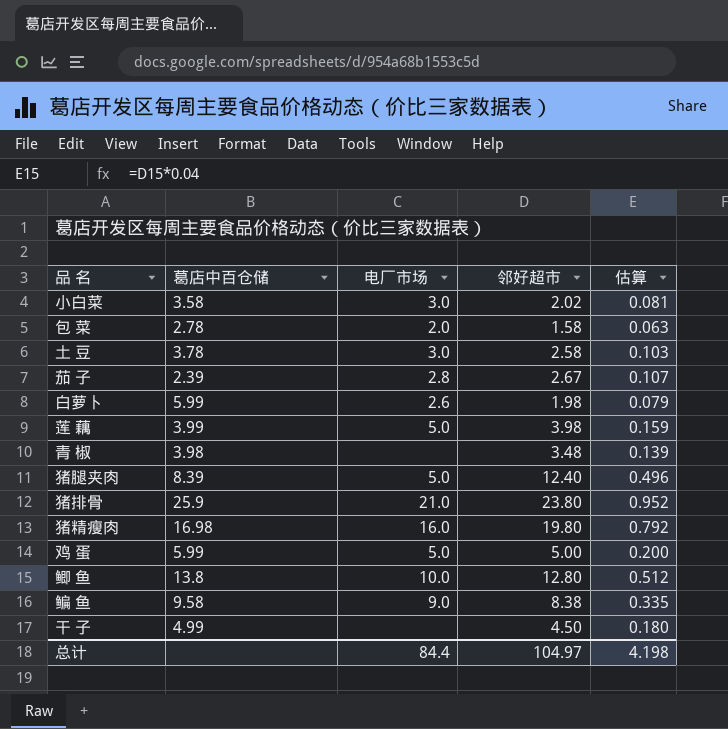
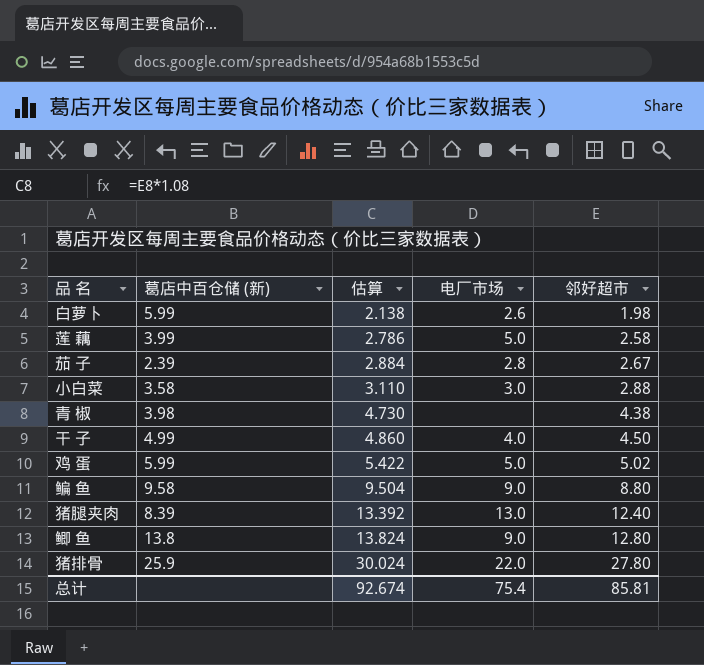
row order: none -> 估算 ascending
column name: 葛店中百仓储 -> 葛店中百仓储 (新)
column 估算 | formula: [邻好超市] * 0.04 -> [邻好超市] * 1.08
column 估算 | position: 5 -> 3
row 包 菜: 2.78 | 2.0 | 1.58 | 0.063 -> none
row 土 豆: 3.78 | 3.0 | 2.58 | 0.103 -> none
row 猪精瘦肉: 16.98 | 16.0 | 19.80 | 0.792 -> none
莲 藕 | 邻好超市: 3.98 -> 2.58
小白菜 | 邻好超市: 2.02 -> 2.88
青 椒 | 邻好超市: 3.48 -> 4.38
干 子 | 电厂市场: none -> 4.0
鸡 蛋 | 邻好超市: 5.00 -> 5.02
鳊 鱼 | 邻好超市: 8.38 -> 8.80
猪腿夹肉 | 电厂市场: 5.0 -> 13.0
鲫 鱼 | 电厂市场: 10.0 -> 9.0
猪排骨 | 电厂市场: 21.0 -> 22.0
猪排骨 | 邻好超市: 23.80 -> 27.80
总计 | 估算: 4.198 -> 92.674
总计 | 电厂市场: 84.4 -> 75.4
总计 | 邻好超市: 104.97 -> 85.81

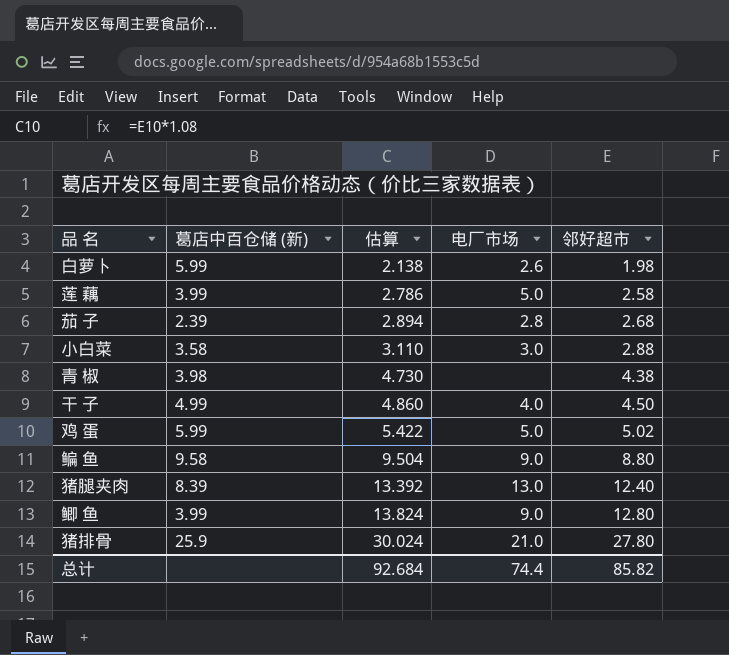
茄 子 | 估算: 2.884 -> 2.894
茄 子 | 邻好超市: 2.67 -> 2.68
鲫 鱼 | 葛店中百仓储 (新): 13.8 -> 3.99
猪排骨 | 电厂市场: 22.0 -> 21.0
总计 | 估算: 92.674 -> 92.684
总计 | 电厂市场: 75.4 -> 74.4
总计 | 邻好超市: 85.81 -> 85.82

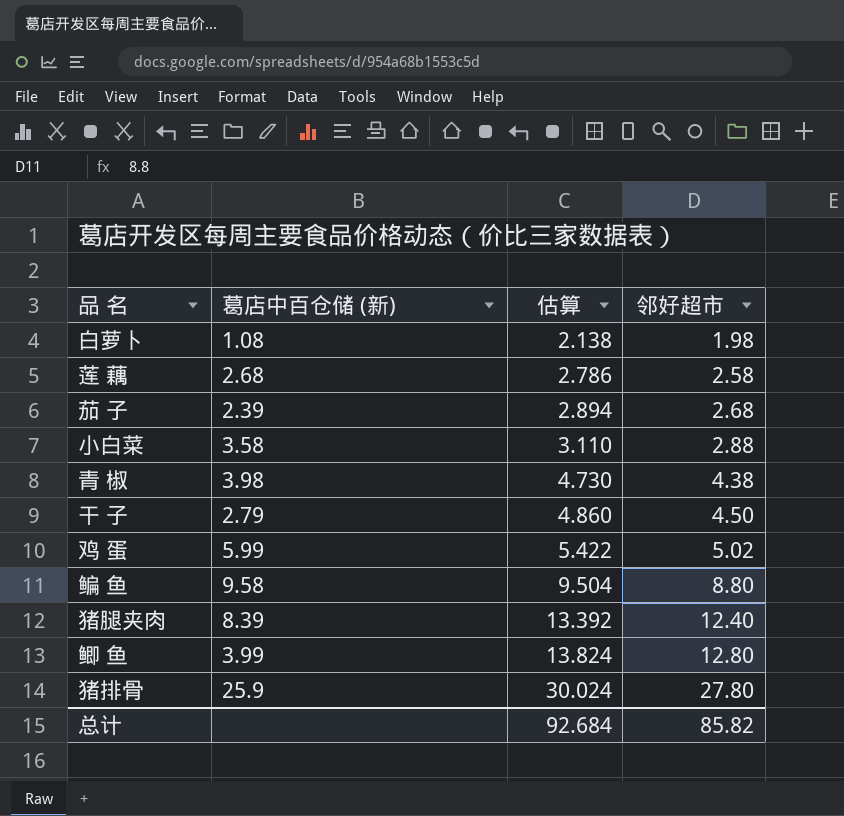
column 电厂市场 | position: 4 -> none
白萝卜 | 葛店中百仓储 (新): 5.99 -> 1.08
莲 藕 | 葛店中百仓储 (新): 3.99 -> 2.68
干 子 | 葛店中百仓储 (新): 4.99 -> 2.79

